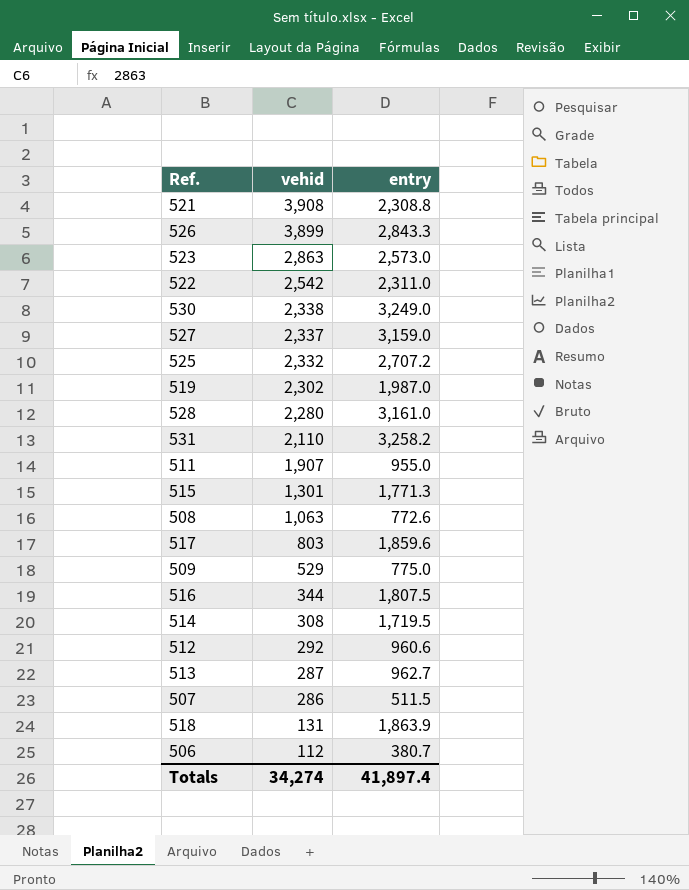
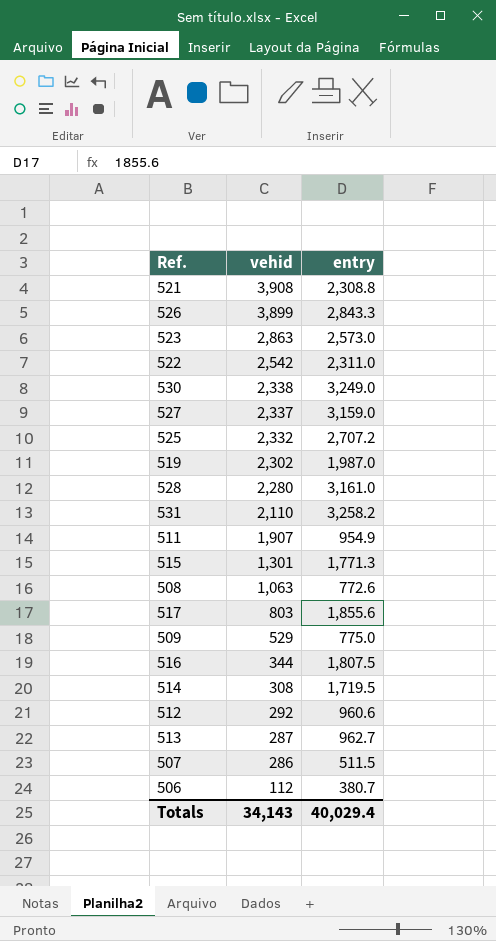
row 518: 131 | 1,863.9 -> none
511 | entry: 955.0 -> 954.9
517 | entry: 1,859.6 -> 1,855.6
Totals | vehid: 34,274 -> 34,143
Totals | entry: 41,897.4 -> 40,029.4

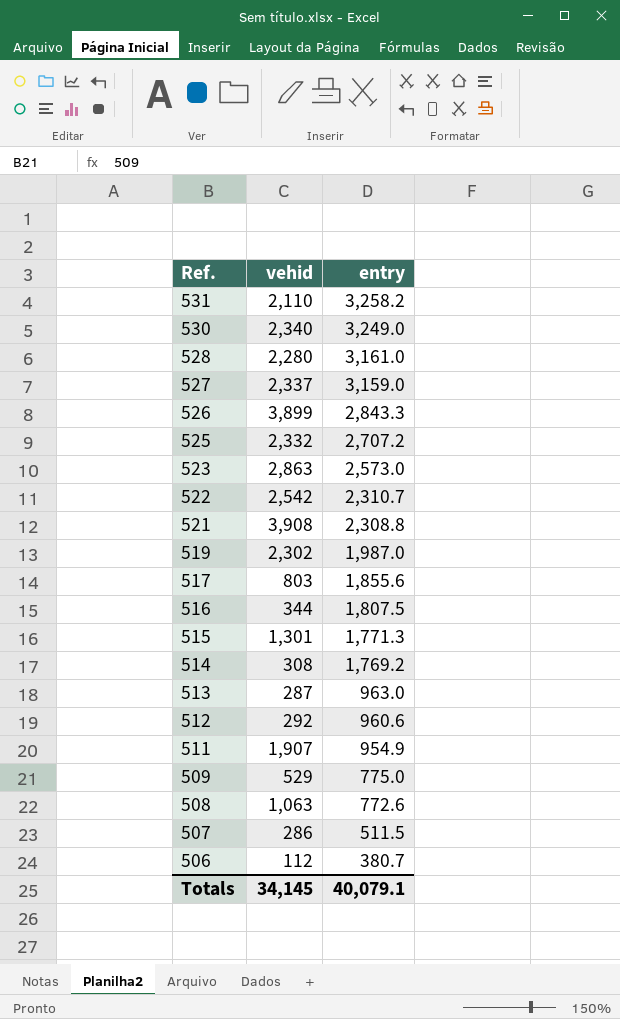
row order: vehid descending -> Ref. descending
530 | vehid: 2,338 -> 2,340
522 | entry: 2,311.0 -> 2,310.7
514 | entry: 1,719.5 -> 1,769.2
513 | entry: 962.7 -> 963.0
Totals | vehid: 34,143 -> 34,145
Totals | entry: 40,029.4 -> 40,079.1

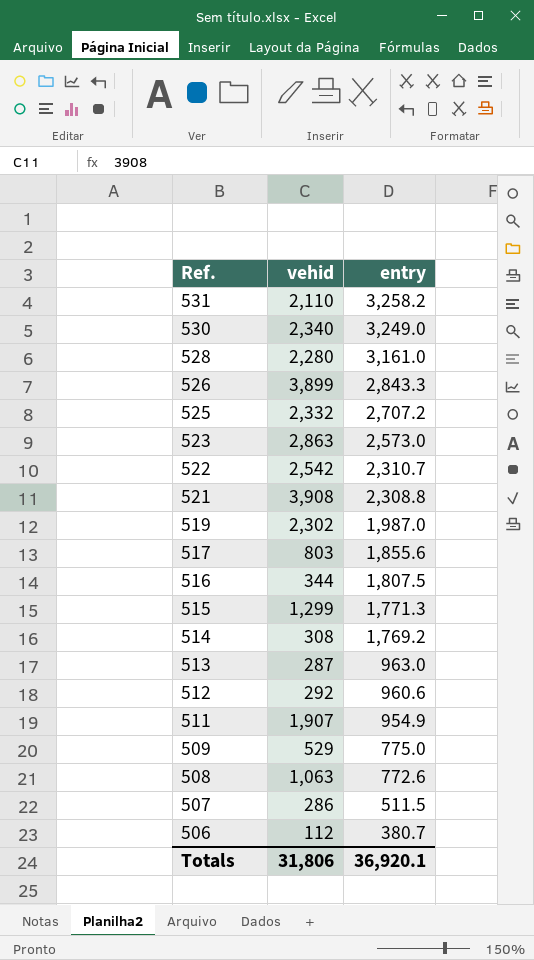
row 527: 2,337 | 3,159.0 -> none
515 | vehid: 1,301 -> 1,299
Totals | vehid: 34,145 -> 31,806
Totals | entry: 40,079.1 -> 36,920.1

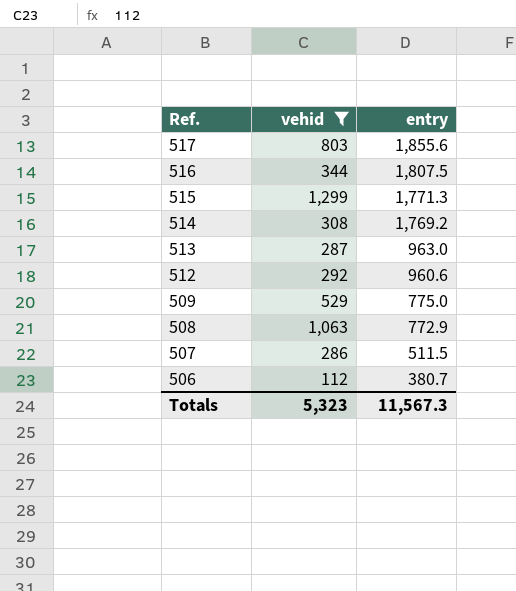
filter: none -> vehid <= 1,299
508 | entry: 772.6 -> 772.9
Totals | vehid: 31,806 -> 5,323
Totals | entry: 36,920.1 -> 11,567.3

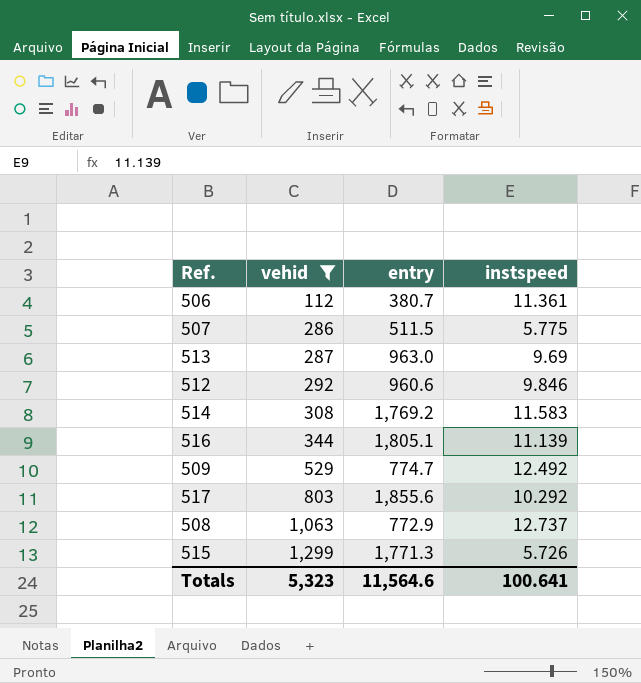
row order: Ref. descending -> vehid ascending
column instspeed | position: none -> 4
516 | entry: 1,807.5 -> 1,805.1
509 | entry: 775.0 -> 774.7
Totals | entry: 11,567.3 -> 11,564.6

